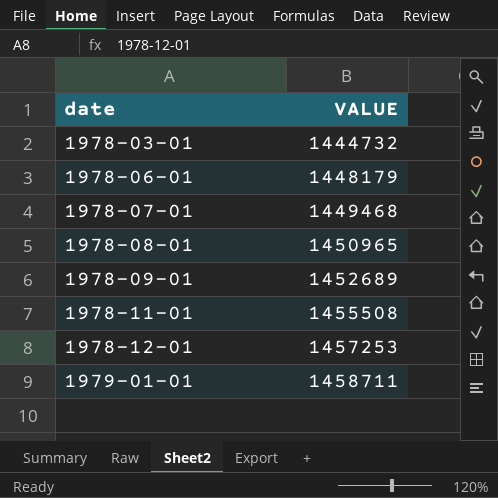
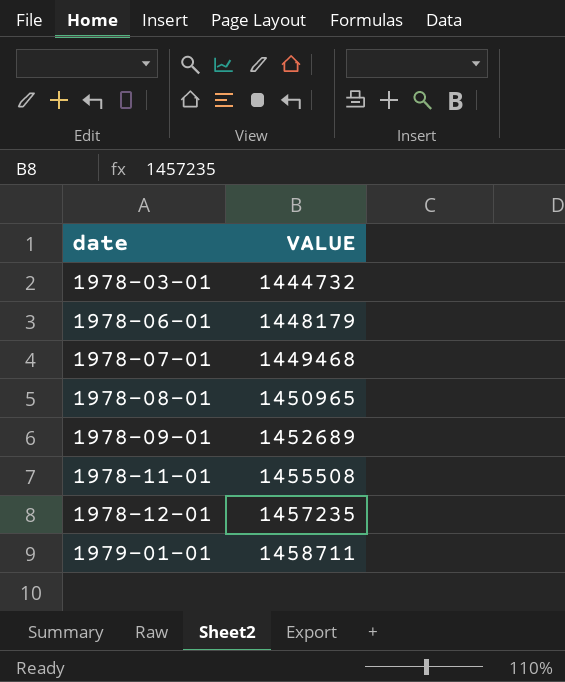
1978-12-01 | VALUE: 1457253 -> 1457235

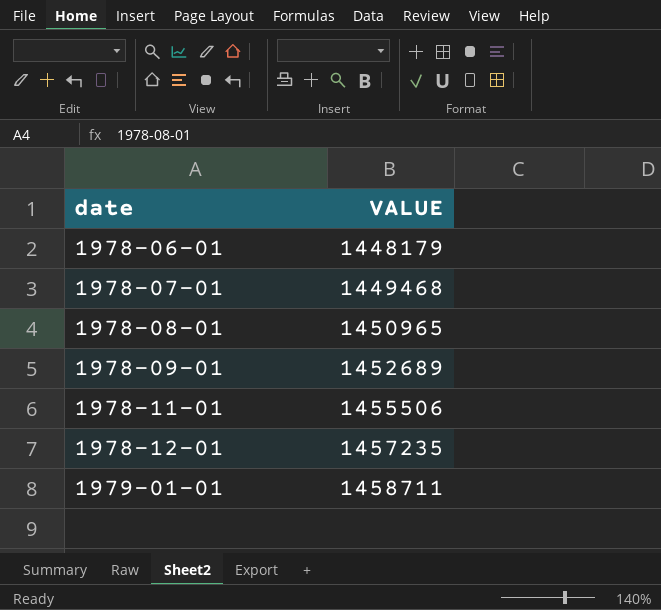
row 1978-03-01: 1444732 -> none
1978-11-01 | VALUE: 1455508 -> 1455506

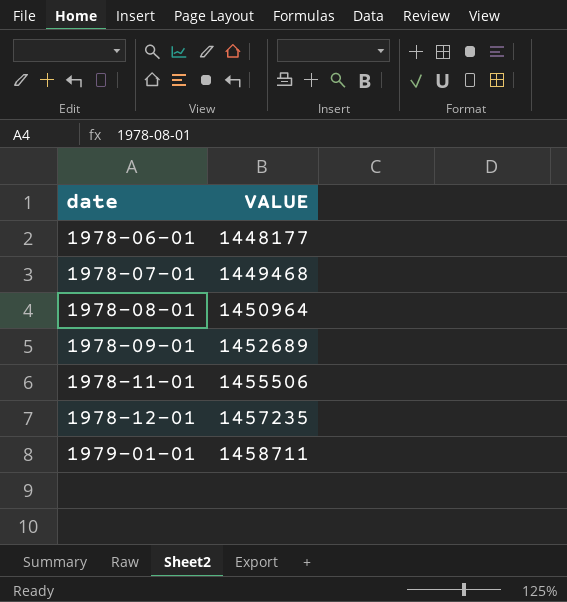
1978-06-01 | VALUE: 1448179 -> 1448177
1978-08-01 | VALUE: 1450965 -> 1450964

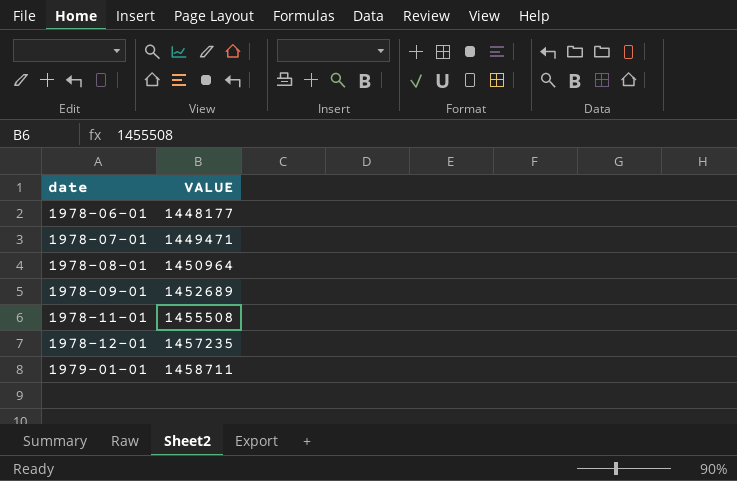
1978-07-01 | VALUE: 1449468 -> 1449471
1978-11-01 | VALUE: 1455506 -> 1455508

